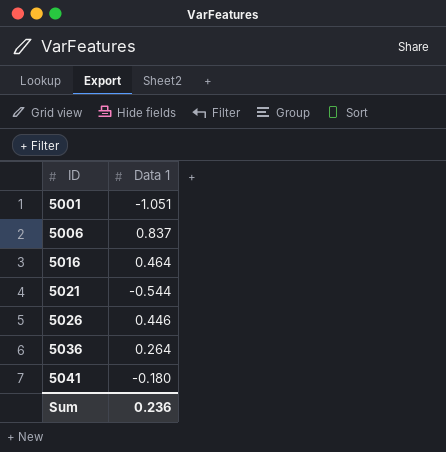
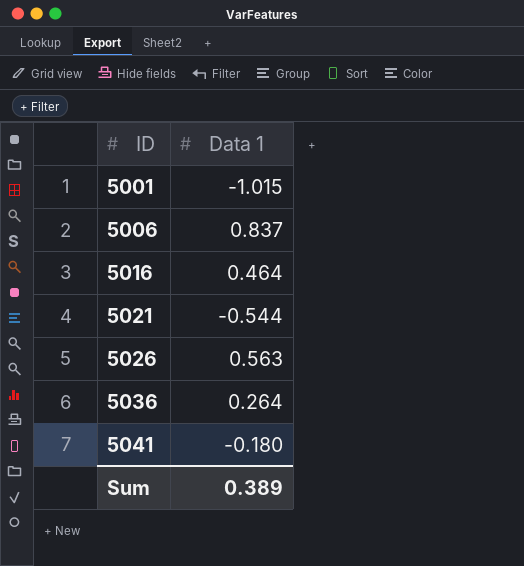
5001 | Data 1: -1.051 -> -1.015
5026 | Data 1: 0.446 -> 0.563
Sum | Data 1: 0.236 -> 0.389

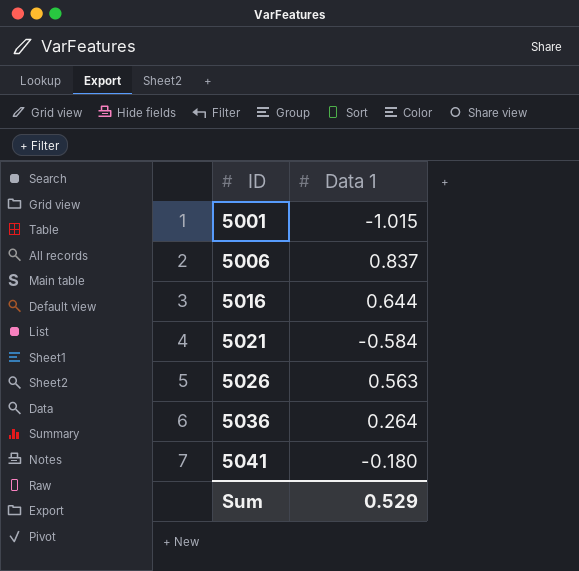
5016 | Data 1: 0.464 -> 0.644
5021 | Data 1: -0.544 -> -0.584
Sum | Data 1: 0.389 -> 0.529

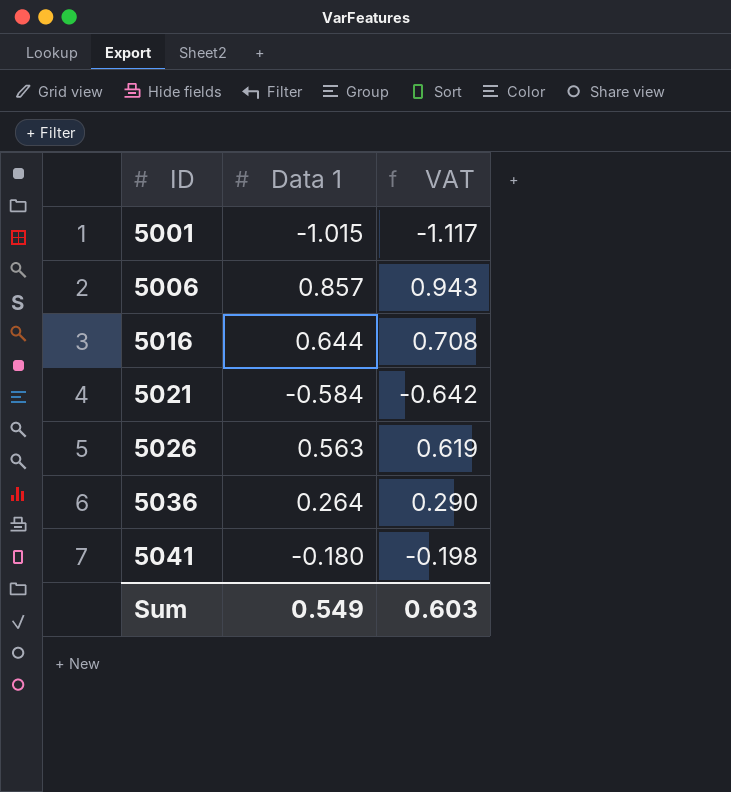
column VAT | formula: none -> [Data 1] * 1.1
5006 | Data 1: 0.837 -> 0.857
Sum | Data 1: 0.529 -> 0.549

